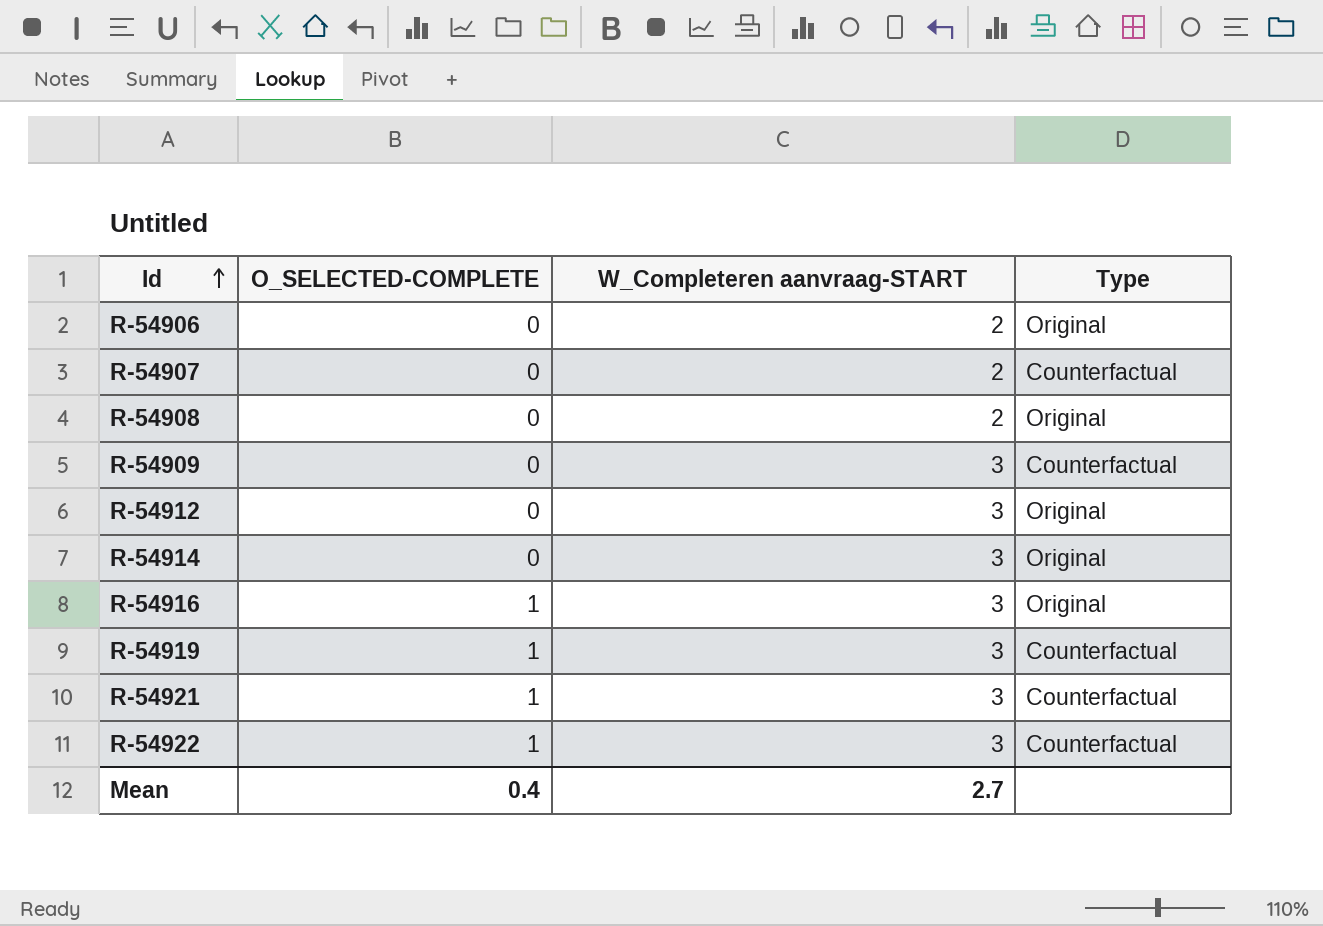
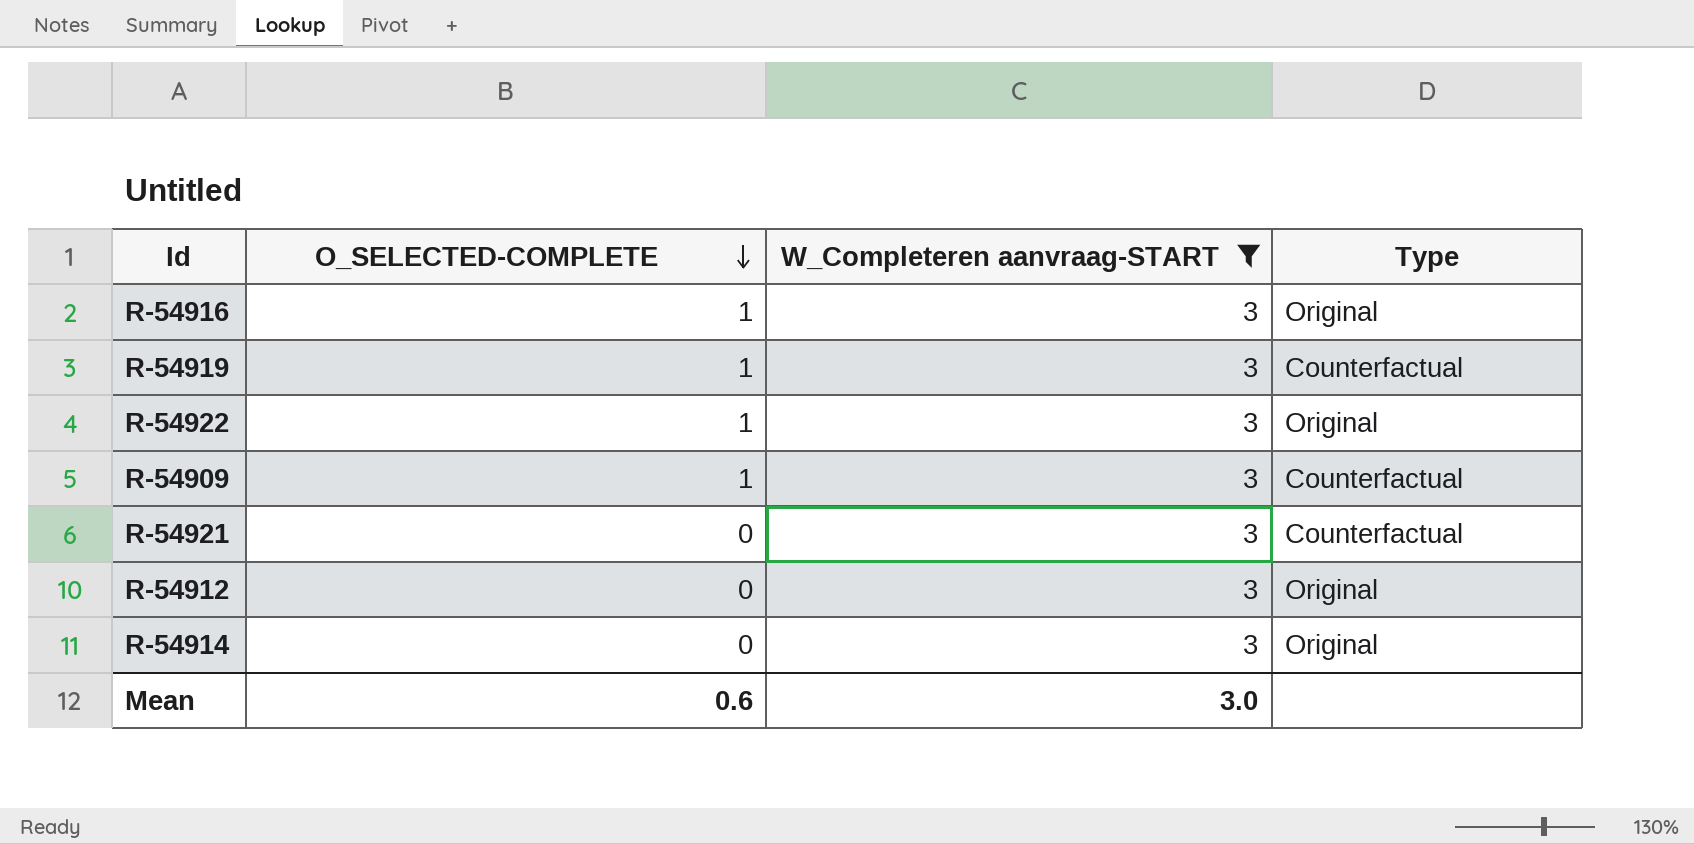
filter: none -> W_Completeren aanvraag-START = 3
row order: Id ascending -> O_SELECTED-COMPLETE descending
R-54922 | Type: Counterfactual -> Original
R-54909 | O_SELECTED-COMPLETE: 0 -> 1
R-54921 | O_SELECTED-COMPLETE: 1 -> 0
Mean | O_SELECTED-COMPLETE: 0.4 -> 0.6
Mean | W_Completeren aanvraag-START: 2.7 -> 3.0

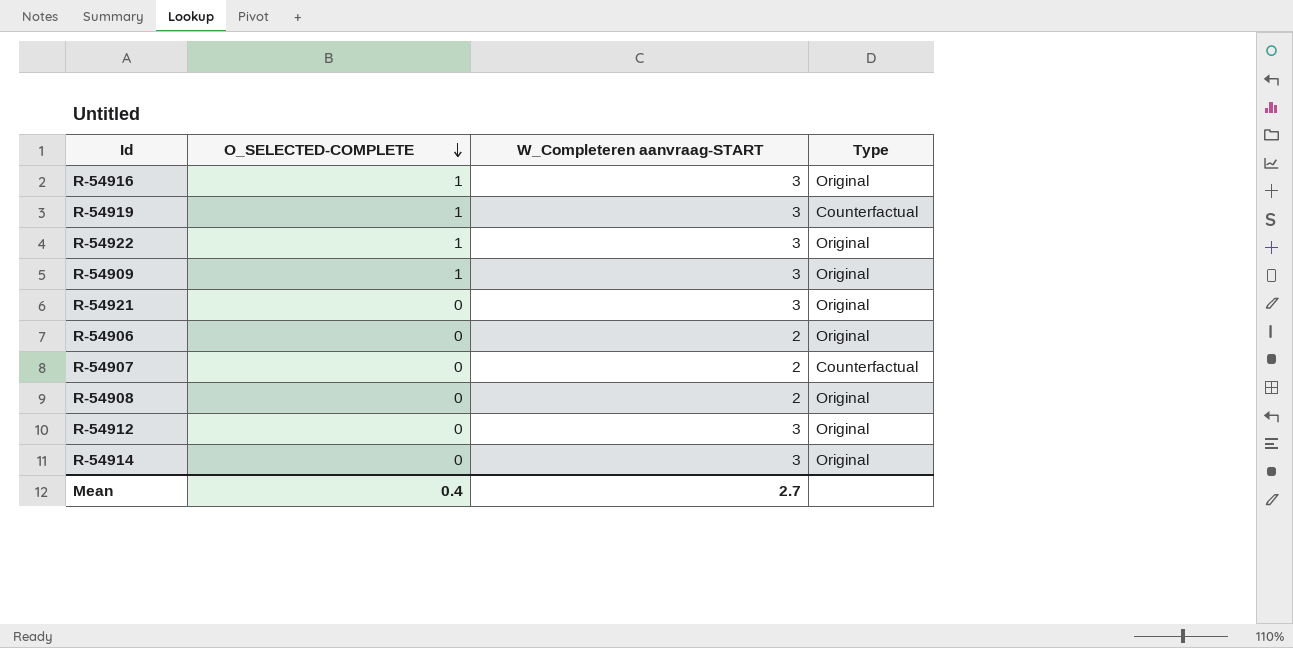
filter: W_Completeren aanvraag-START = 3 -> none
R-54909 | Type: Counterfactual -> Original
R-54921 | Type: Counterfactual -> Original
Mean | O_SELECTED-COMPLETE: 0.6 -> 0.4
Mean | W_Completeren aanvraag-START: 3.0 -> 2.7

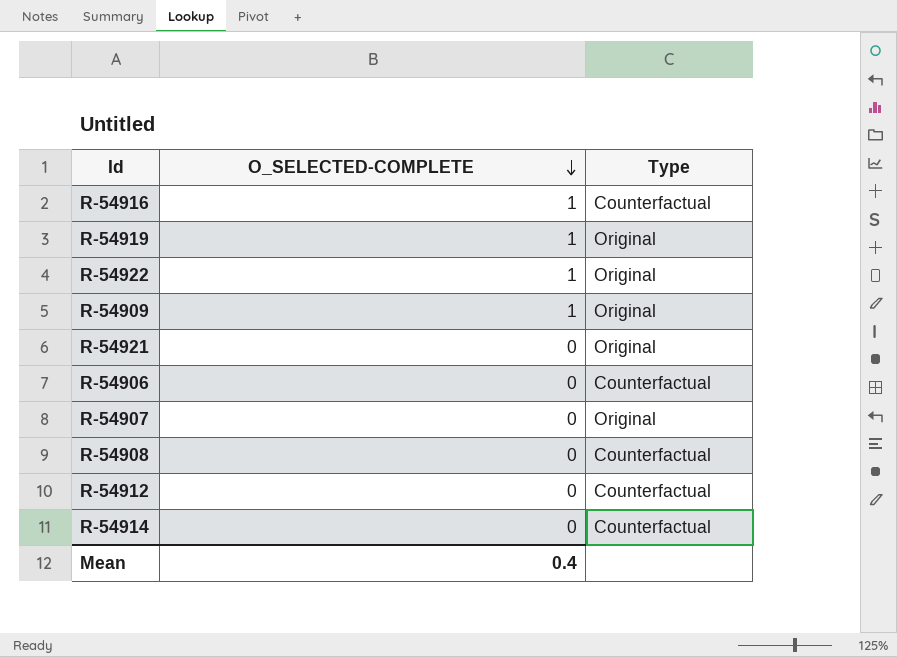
column W_Completeren aanvraag-START | position: 3 -> none
R-54916 | Type: Original -> Counterfactual
R-54919 | Type: Counterfactual -> Original
R-54906 | Type: Original -> Counterfactual
R-54907 | Type: Counterfactual -> Original
R-54908 | Type: Original -> Counterfactual
R-54912 | Type: Original -> Counterfactual
R-54914 | Type: Original -> Counterfactual

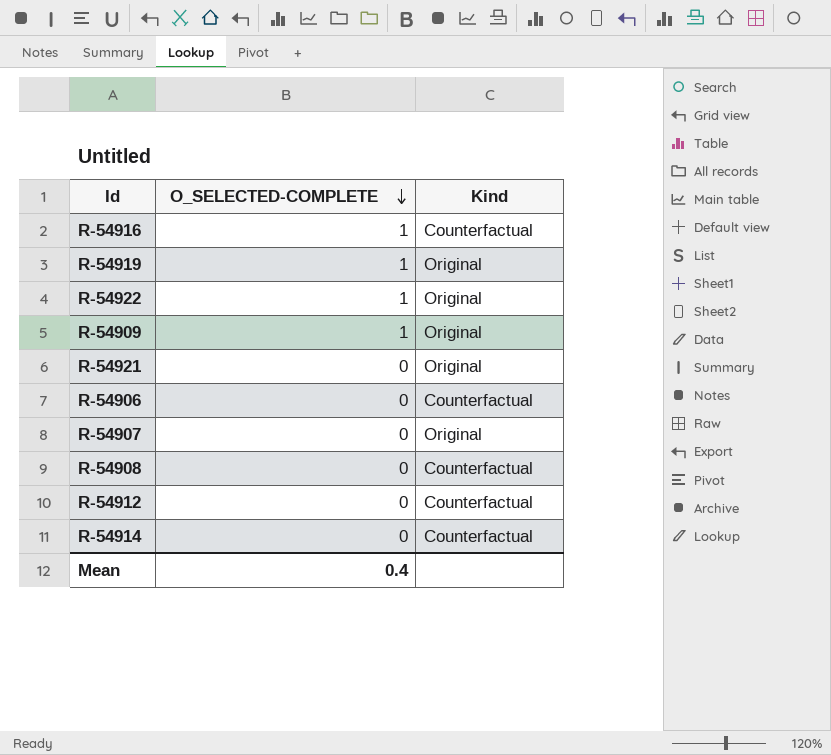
column name: Type -> Kind

